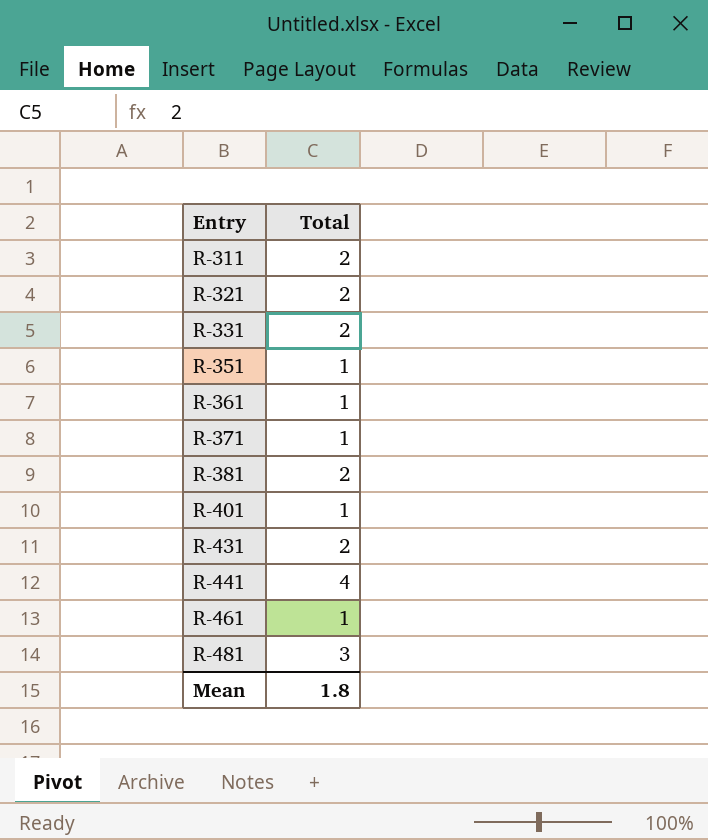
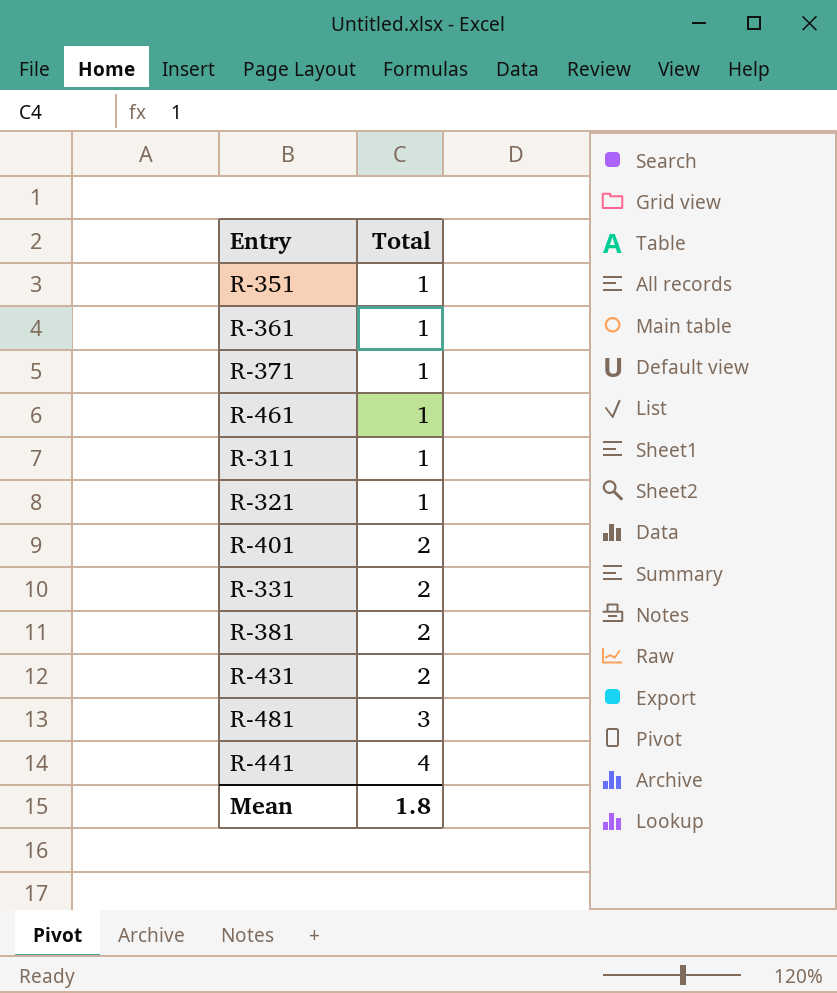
row order: Entry ascending -> Total ascending
R-311 | Total: 2 -> 1
R-321 | Total: 2 -> 1
R-401 | Total: 1 -> 2

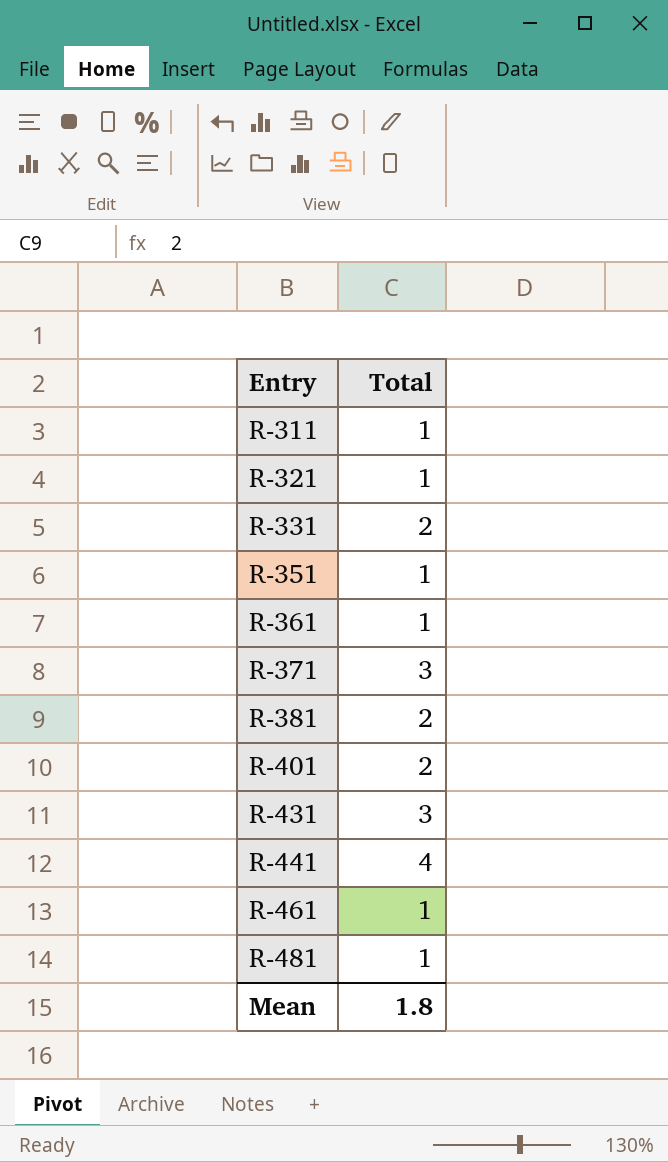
row order: Total ascending -> Entry ascending
R-371 | Total: 1 -> 3
R-431 | Total: 2 -> 3
R-481 | Total: 3 -> 1

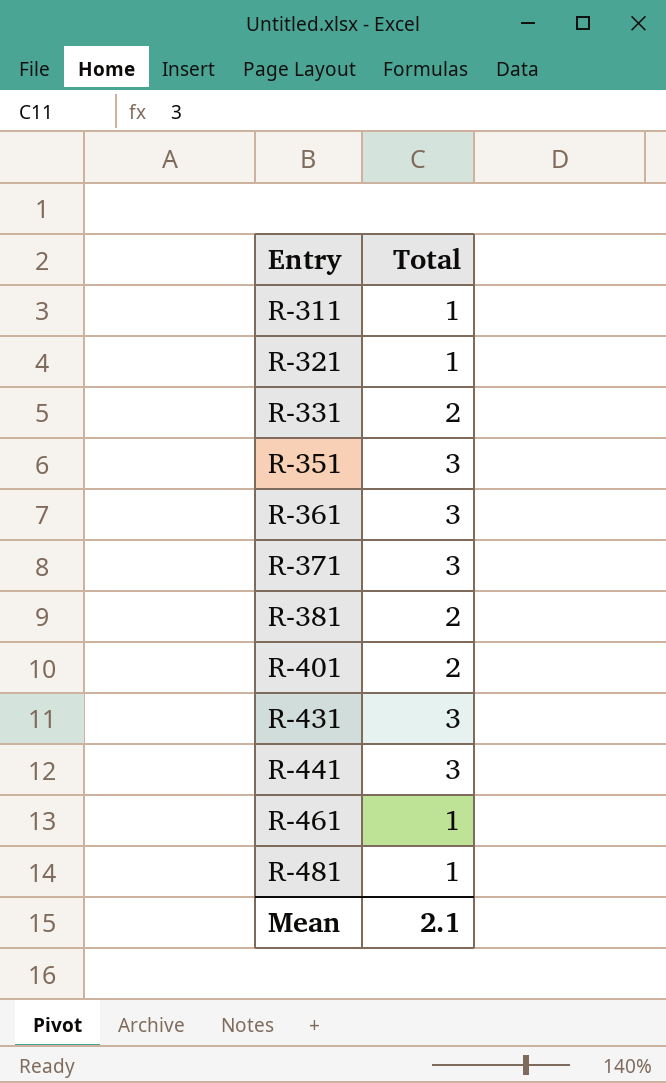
R-351 | Total: 1 -> 3
R-361 | Total: 1 -> 3
R-441 | Total: 4 -> 3
Mean | Total: 1.8 -> 2.1

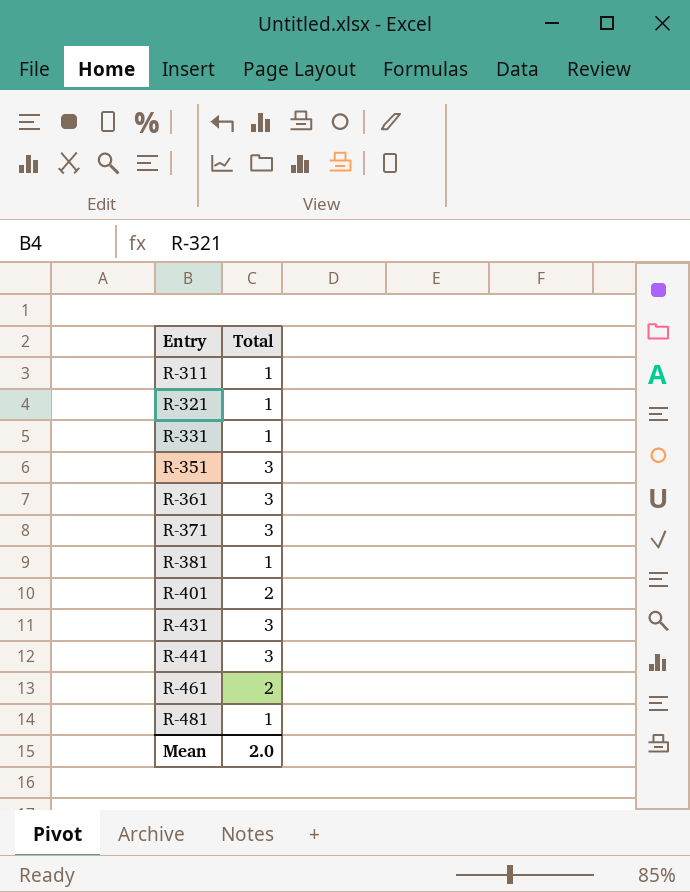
R-331 | Total: 2 -> 1
R-381 | Total: 2 -> 1
R-461 | Total: 1 -> 2
Mean | Total: 2.1 -> 2.0

